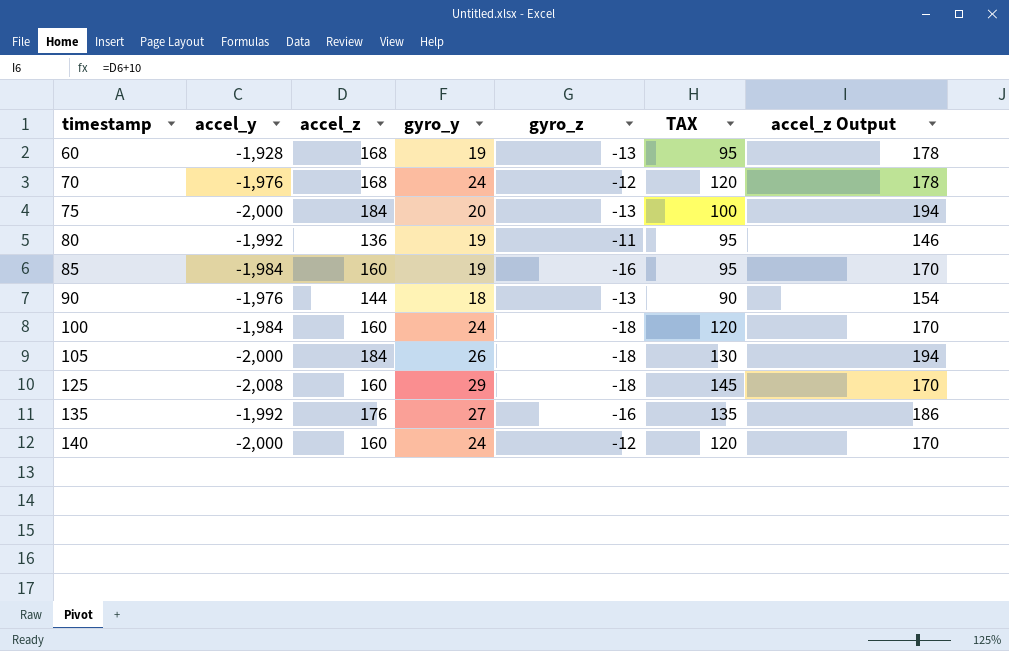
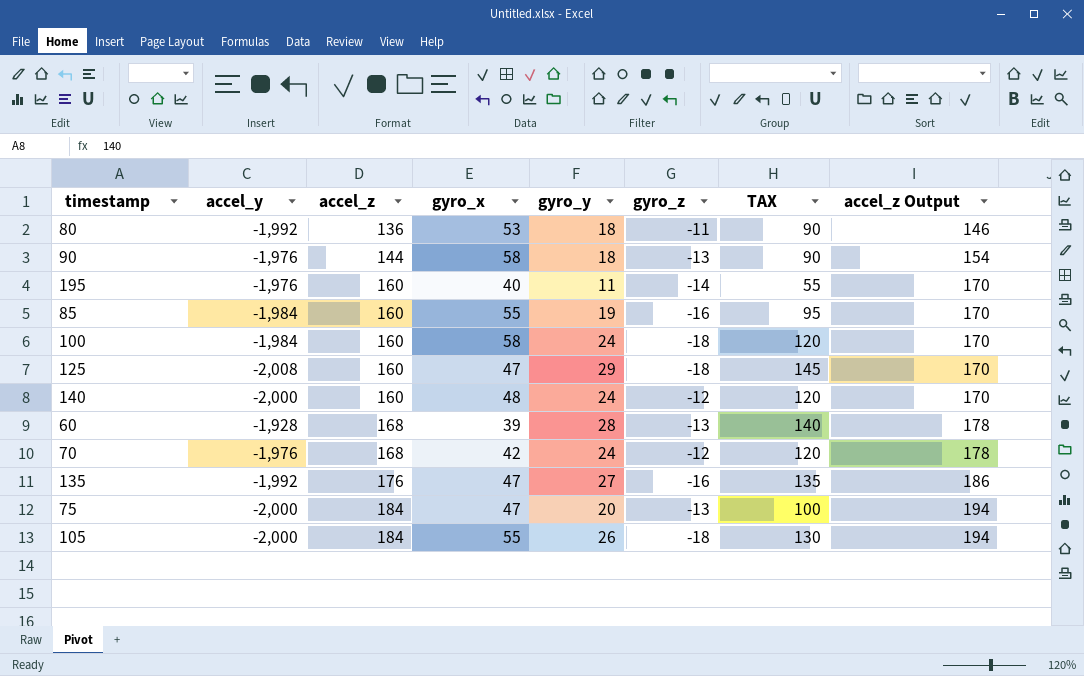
row order: timestamp ascending -> accel_z ascending
column gyro_x | position: none -> 4
80 | gyro_y: 19 -> 18
80 | TAX: 95 -> 90
row 195: none -> -1,976 | 160 | 40 | 11 | -14 | 55 | 170
60 | gyro_y: 19 -> 28
60 | TAX: 95 -> 140

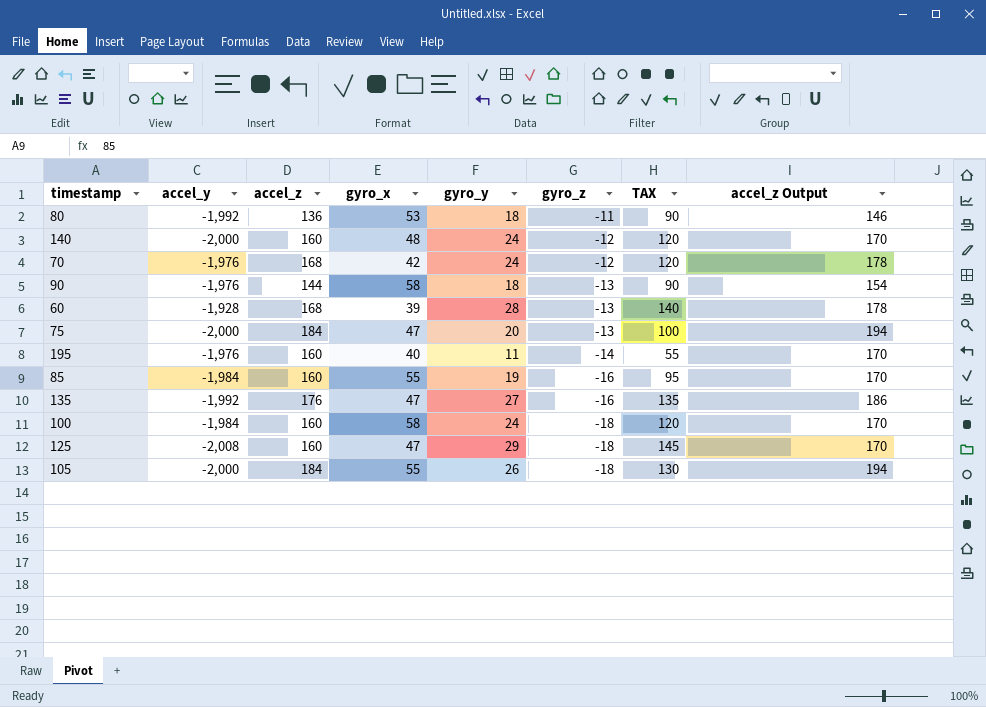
row order: accel_z ascending -> gyro_z descending

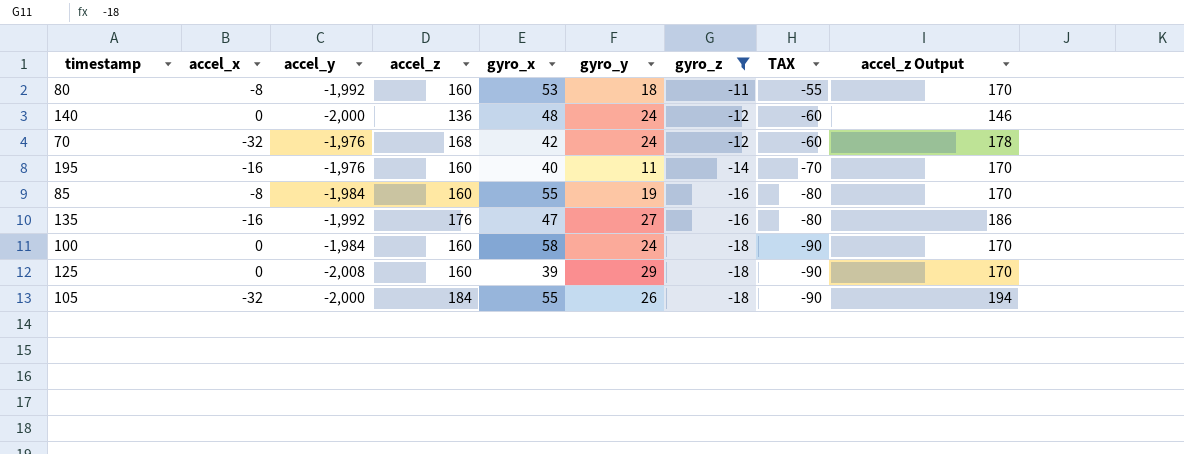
filter: none -> gyro_z != -13
column accel_x | position: none -> 2
column TAX | formula: [gyro_y] * 5 -> [gyro_z] * 5
80 | accel_z: 136 -> 160
80 | accel_z Output: 146 -> 170
140 | accel_z: 160 -> 136
140 | accel_z Output: 170 -> 146
125 | gyro_x: 47 -> 39

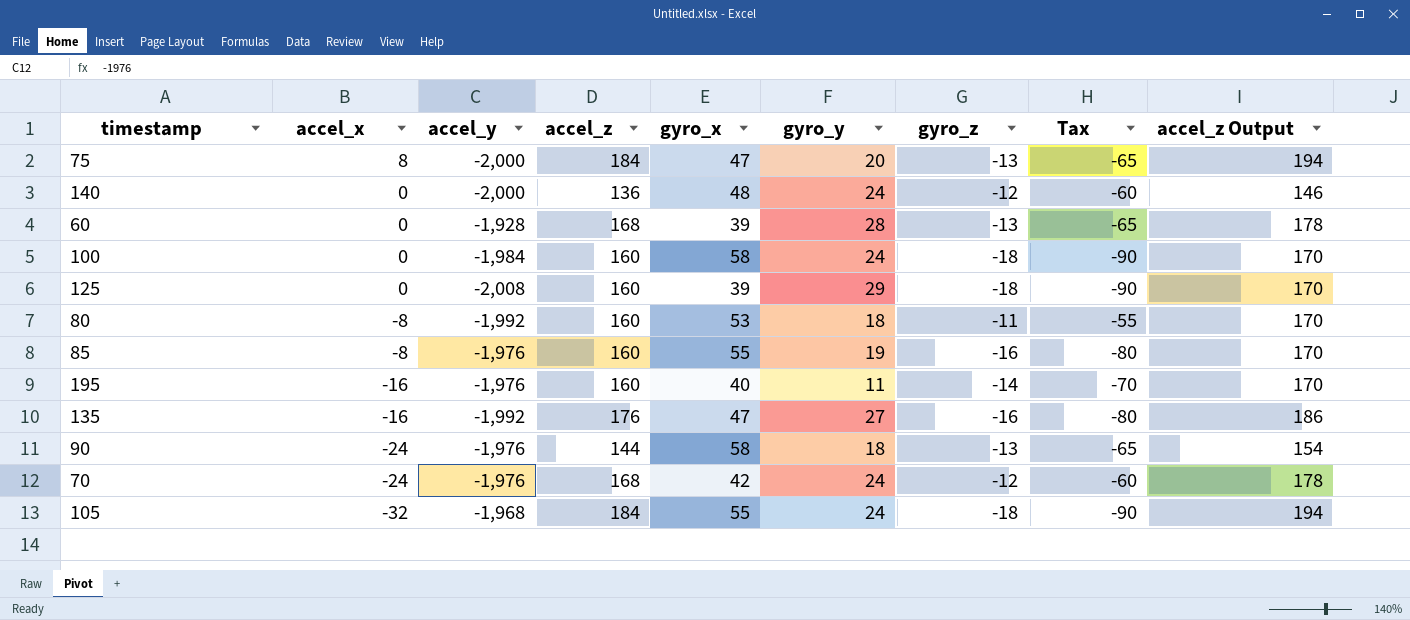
filter: gyro_z != -13 -> none
row order: gyro_z descending -> accel_x descending
column name: TAX -> Tax
85 | accel_y: -1,984 -> -1,976
70 | accel_x: -32 -> -24
105 | accel_y: -2,000 -> -1,968
105 | gyro_y: 26 -> 24

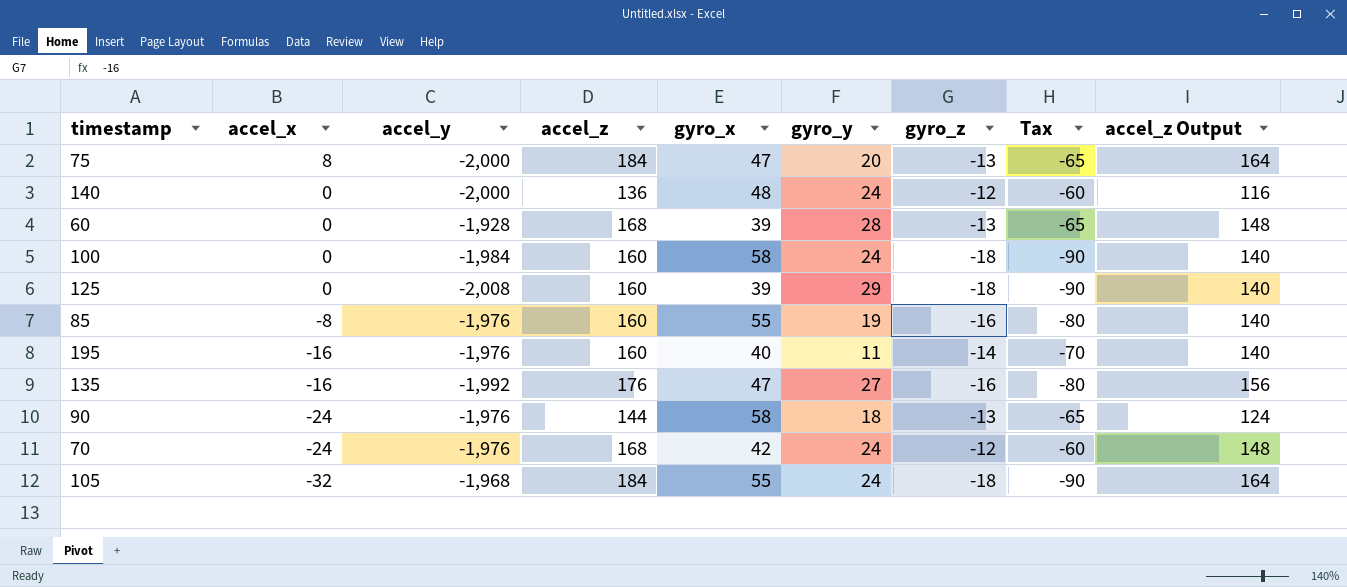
column accel_z Output | formula: [accel_z] + 10 -> [accel_z] - 20
row 80: -8 | -1,992 | 160 | 53 | 18 | -11 | -55 | 170 -> none

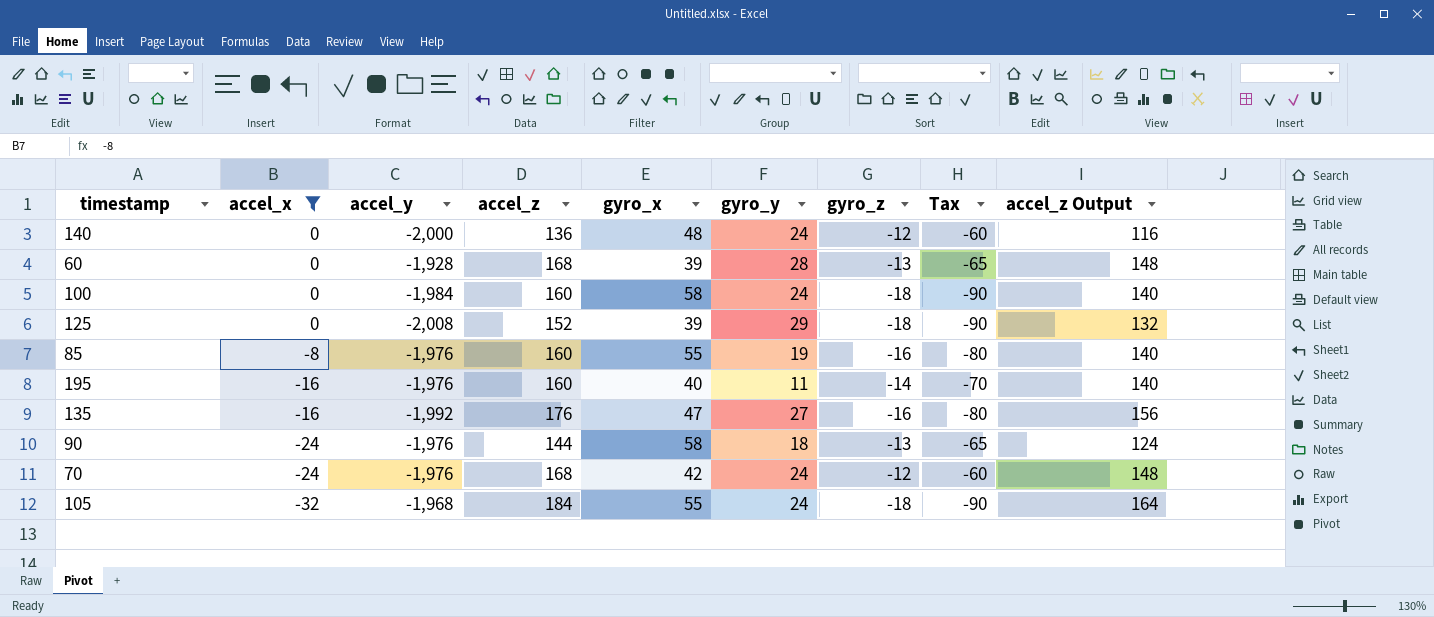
filter: none -> accel_x != 8
125 | accel_z: 160 -> 152
125 | accel_z Output: 140 -> 132

